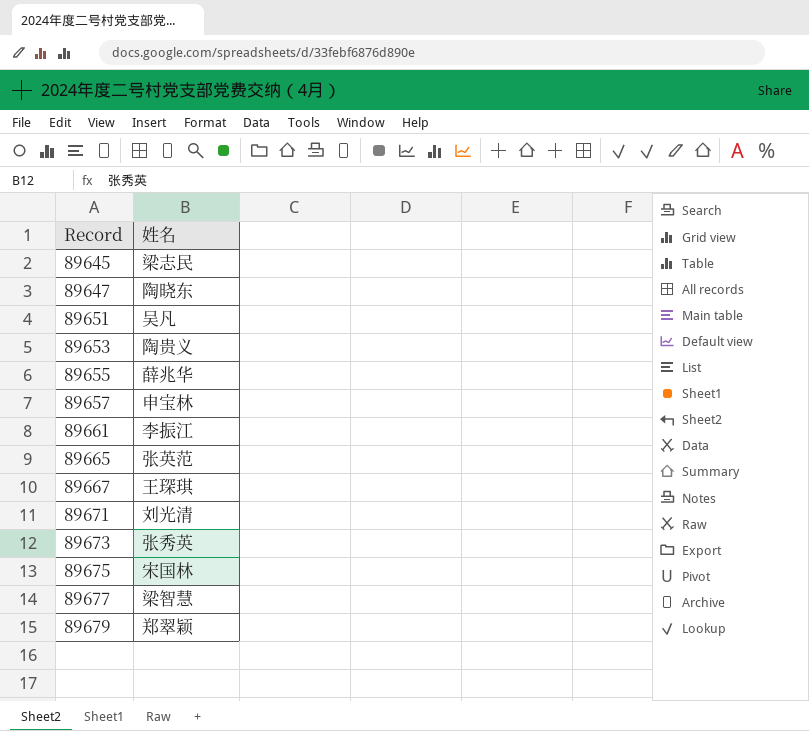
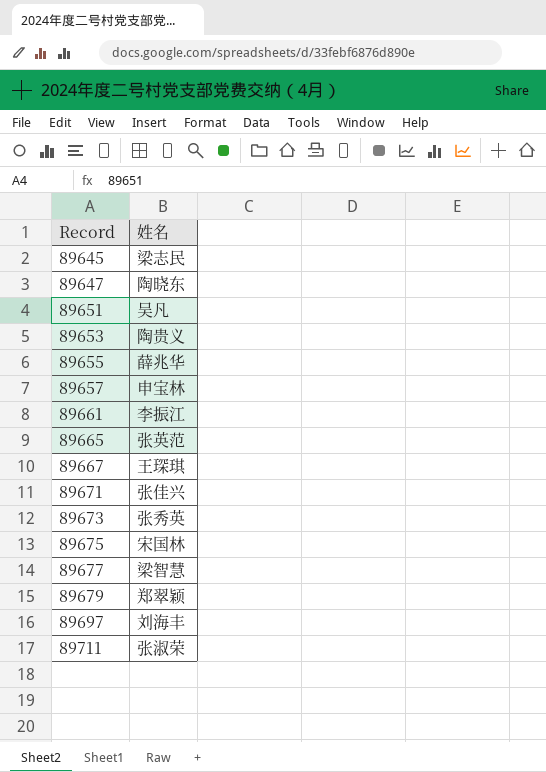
89671 | 姓名: 刘光清 -> 张佳兴
row 89697: none -> 刘海丰
row 89711: none -> 张淑荣

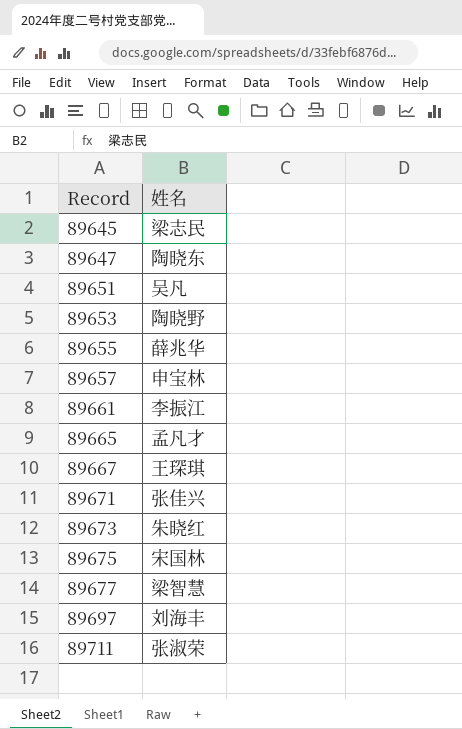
row 89679: 郑翠颖 -> none
89653 | 姓名: 陶贵义 -> 陶晓野
89665 | 姓名: 张英范 -> 孟凡才
89673 | 姓名: 张秀英 -> 朱晓红

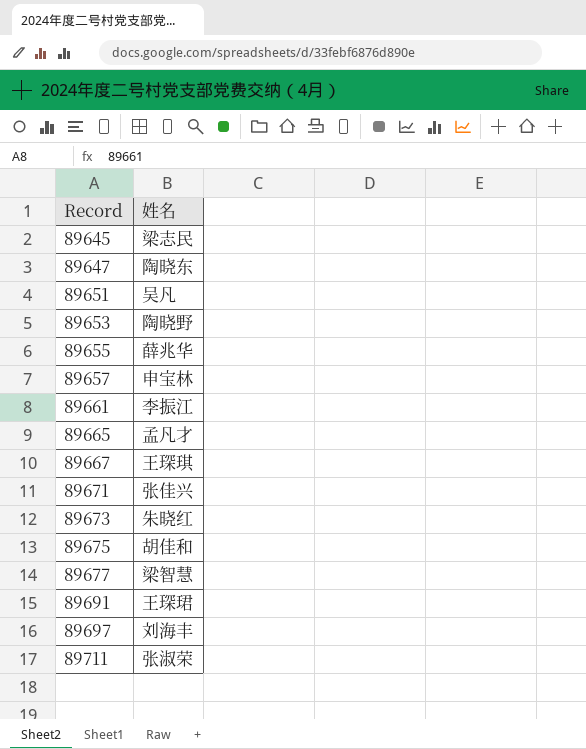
89675 | 姓名: 宋国林 -> 胡佳和
row 89691: none -> 王琛珺

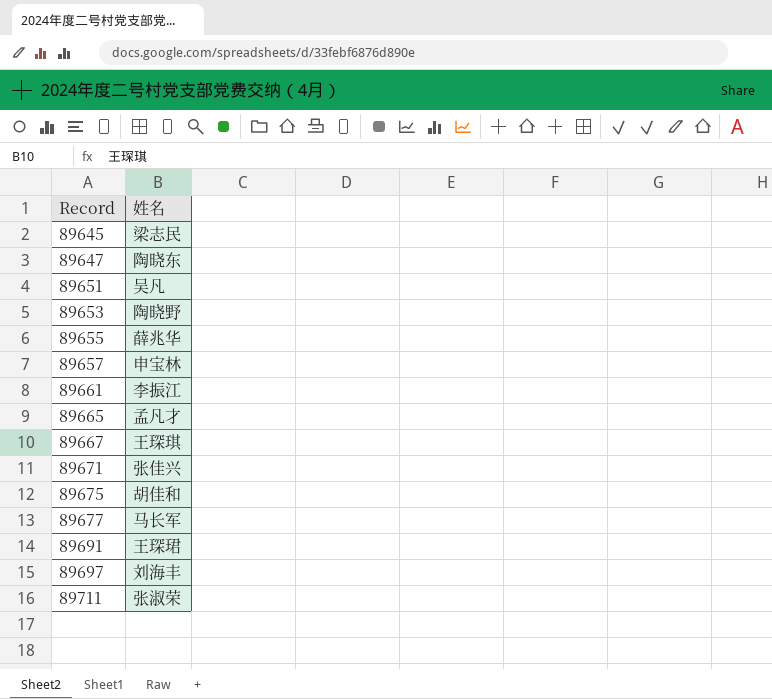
row 89673: 朱晓红 -> none
89677 | 姓名: 梁智慧 -> 马长军

